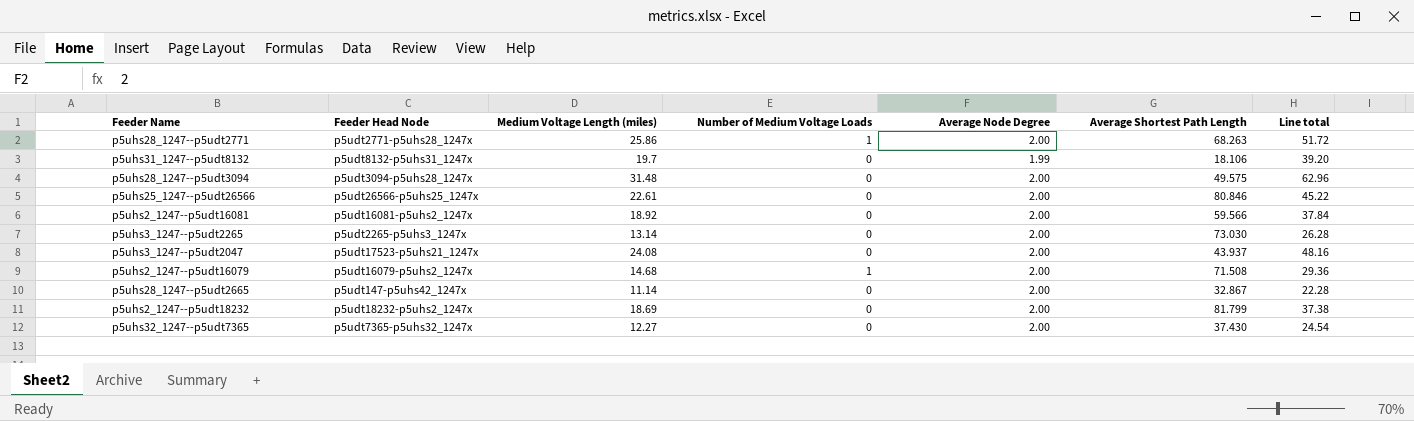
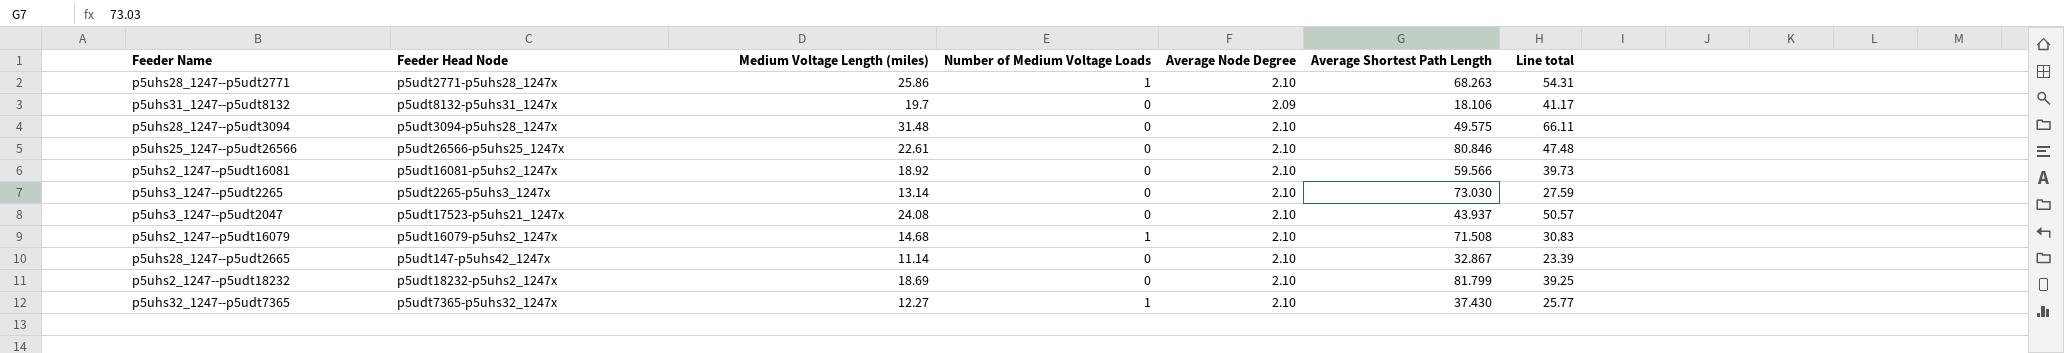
p5uhs28_1247--p5udt2771 | Average Node Degree: 2.00 -> 2.10
p5uhs28_1247--p5udt2771 | Line total: 51.72 -> 54.31
p5uhs31_1247--p5udt8132 | Average Node Degree: 1.99 -> 2.09
p5uhs31_1247--p5udt8132 | Line total: 39.20 -> 41.17
p5uhs28_1247--p5udt3094 | Average Node Degree: 2.00 -> 2.10
p5uhs28_1247--p5udt3094 | Line total: 62.96 -> 66.11
p5uhs25_1247--p5udt26566 | Average Node Degree: 2.00 -> 2.10
p5uhs25_1247--p5udt26566 | Line total: 45.22 -> 47.48
p5uhs2_1247--p5udt16081 | Average Node Degree: 2.00 -> 2.10
p5uhs2_1247--p5udt16081 | Line total: 37.84 -> 39.73
p5uhs3_1247--p5udt2265 | Average Node Degree: 2.00 -> 2.10
p5uhs3_1247--p5udt2265 | Line total: 26.28 -> 27.59
p5uhs3_1247--p5udt2047 | Average Node Degree: 2.00 -> 2.10
p5uhs3_1247--p5udt2047 | Line total: 48.16 -> 50.57
p5uhs2_1247--p5udt16079 | Average Node Degree: 2.00 -> 2.10
p5uhs2_1247--p5udt16079 | Line total: 29.36 -> 30.83
p5uhs28_1247--p5udt2665 | Average Node Degree: 2.00 -> 2.10
p5uhs28_1247--p5udt2665 | Line total: 22.28 -> 23.39
p5uhs2_1247--p5udt18232 | Average Node Degree: 2.00 -> 2.10
p5uhs2_1247--p5udt18232 | Line total: 37.38 -> 39.25
p5uhs32_1247--p5udt7365 | Number of Medium Voltage Loads: 0 -> 1
p5uhs32_1247--p5udt7365 | Average Node Degree: 2.00 -> 2.10
p5uhs32_1247--p5udt7365 | Line total: 24.54 -> 25.77

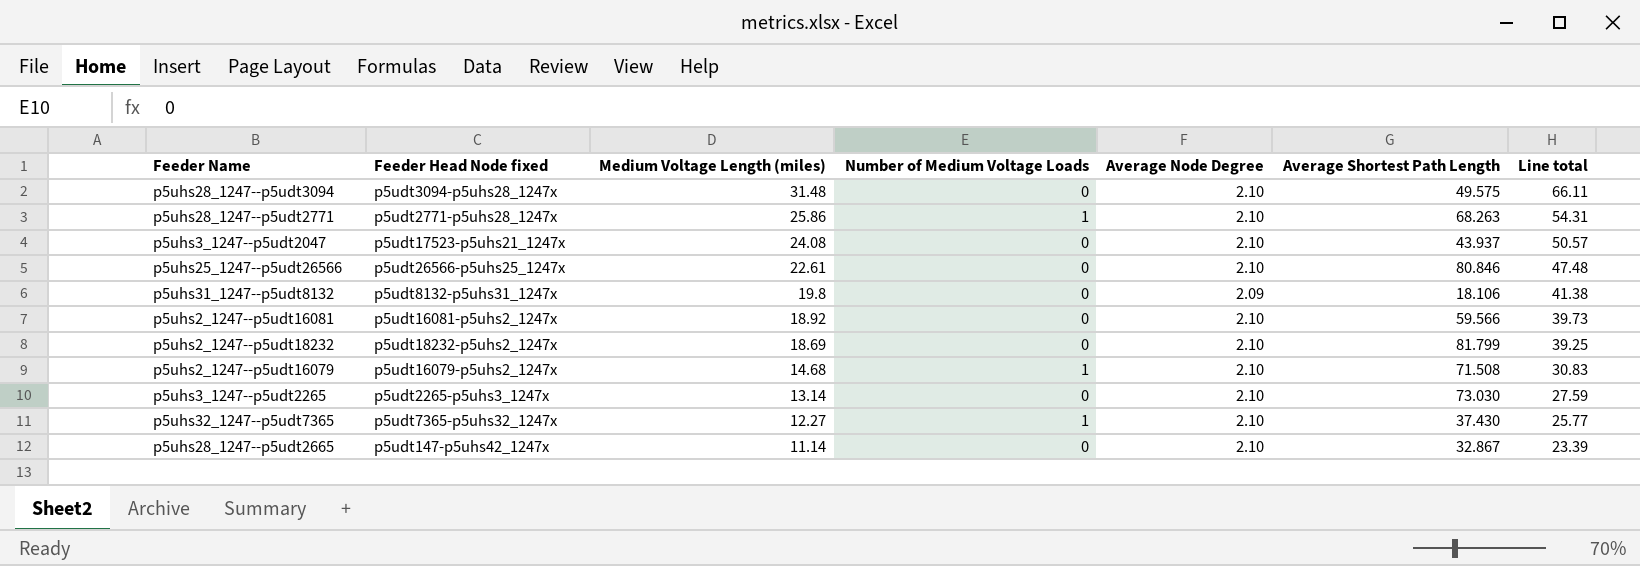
row order: none -> Medium Voltage Length (miles) descending
column name: Feeder Head Node -> Feeder Head Node fixed
p5uhs31_1247--p5udt8132 | Medium Voltage Length (miles): 19.7 -> 19.8
p5uhs31_1247--p5udt8132 | Line total: 41.17 -> 41.38

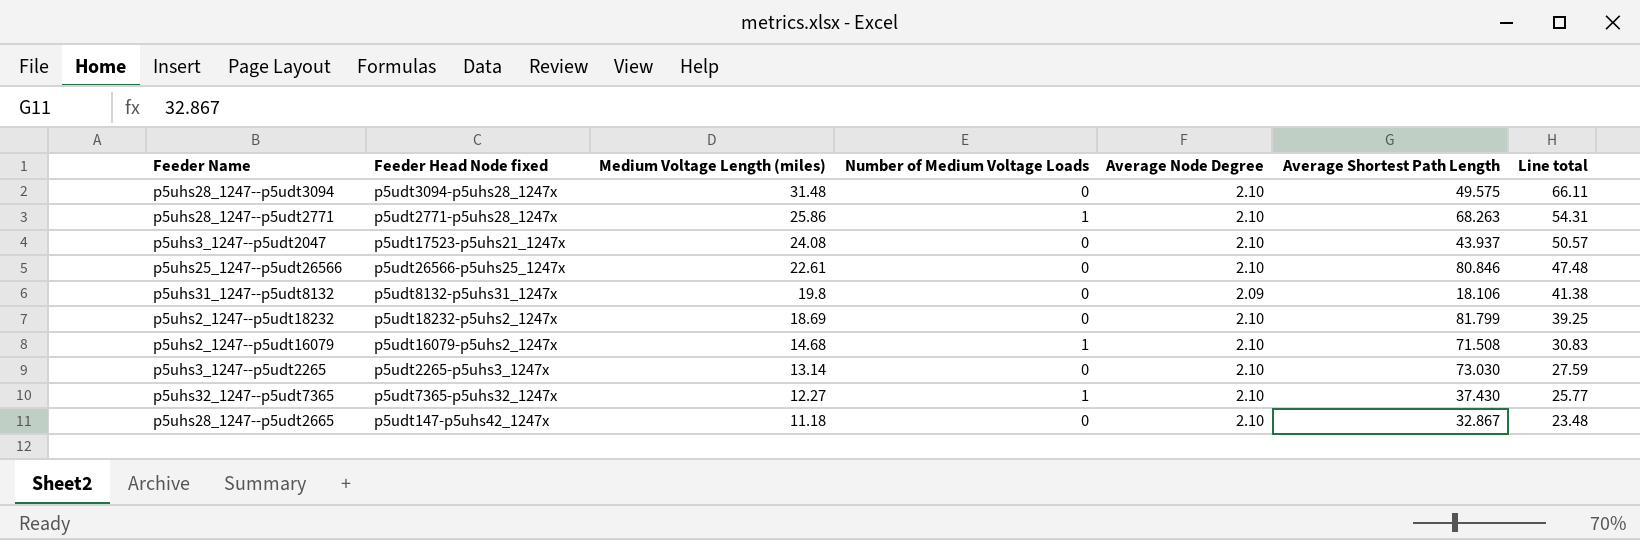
row p5uhs2_1247--p5udt16081: p5udt16081-p5uhs2_1247x | 18.92 | 0 | 2.10 | 59.566 | 39.73 -> none
p5uhs28_1247--p5udt2665 | Medium Voltage Length (miles): 11.14 -> 11.18
p5uhs28_1247--p5udt2665 | Line total: 23.39 -> 23.48

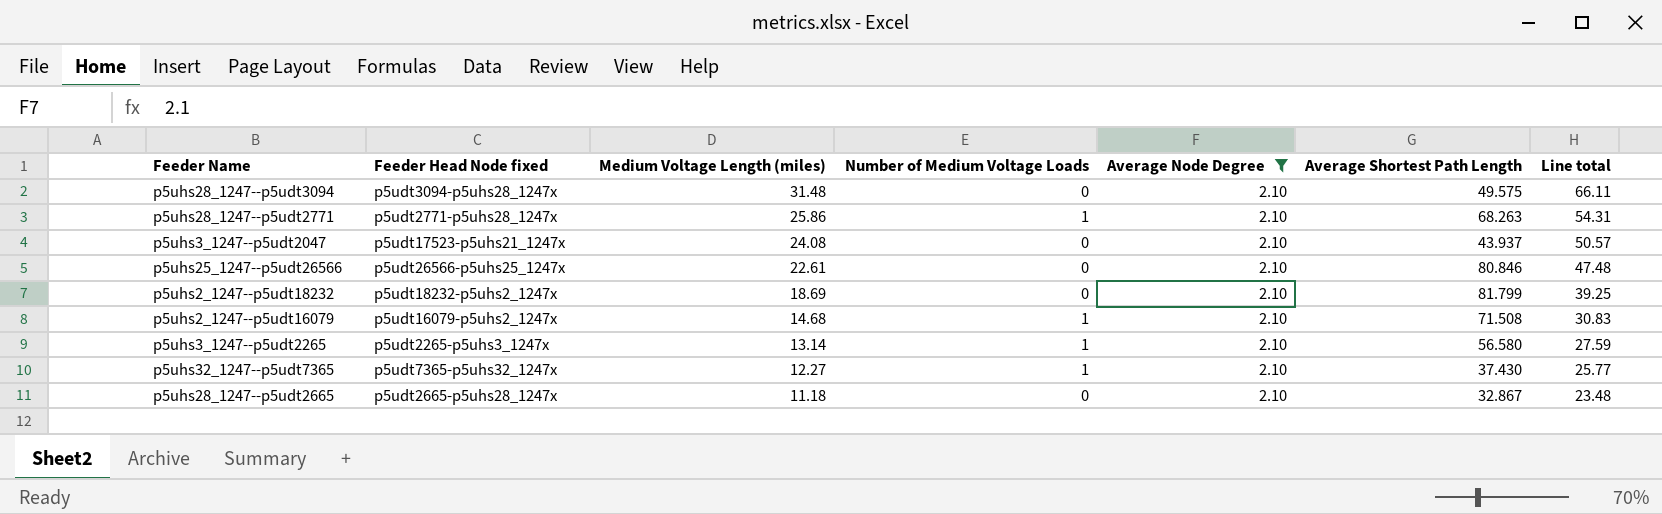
filter: none -> Average Node Degree = 2.10
p5uhs3_1247--p5udt2265 | Number of Medium Voltage Loads: 0 -> 1
p5uhs3_1247--p5udt2265 | Average Shortest Path Length: 73.030 -> 56.580
p5uhs28_1247--p5udt2665 | Feeder Head Node fixed: p5udt147-p5uhs42_1247x -> p5udt2665-p5uhs28_1247x

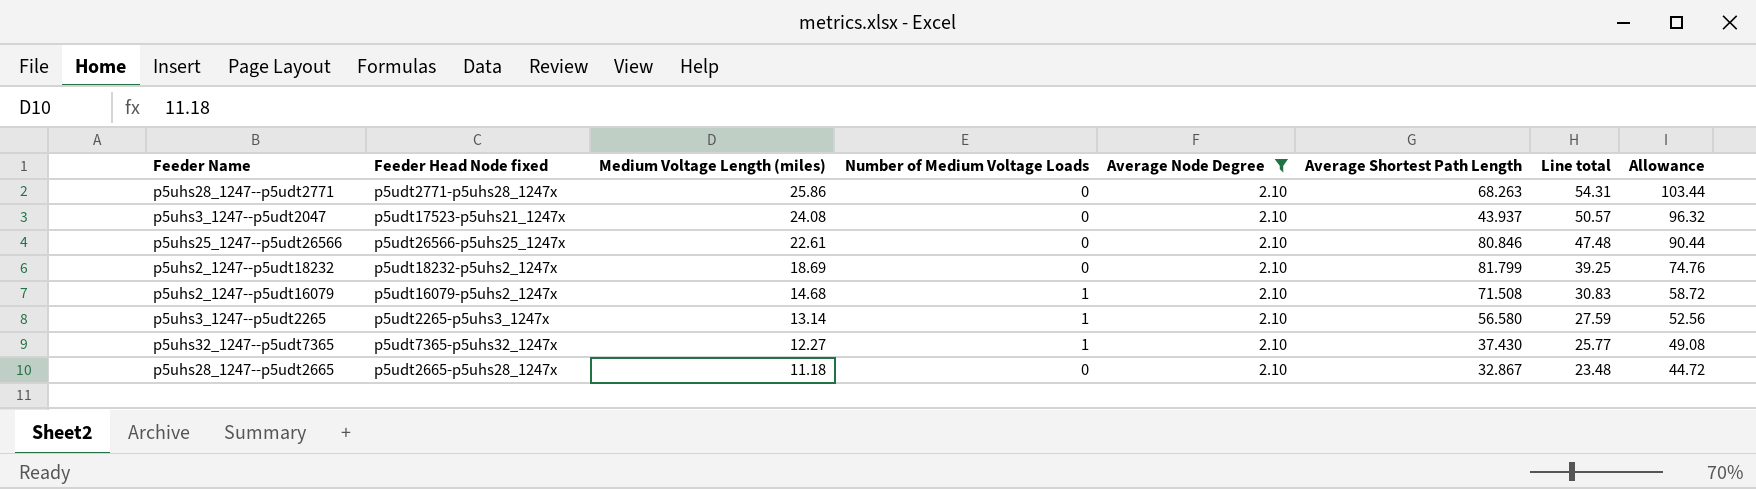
column Allowance | formula: none -> [Medium Voltage Length (miles)] * 4
row p5uhs28_1247--p5udt3094: p5udt3094-p5uhs28_1247x | 31.48 | 0 | 2.10 | 49.575 | 66.11 -> none
p5uhs28_1247--p5udt2771 | Number of Medium Voltage Loads: 1 -> 0

